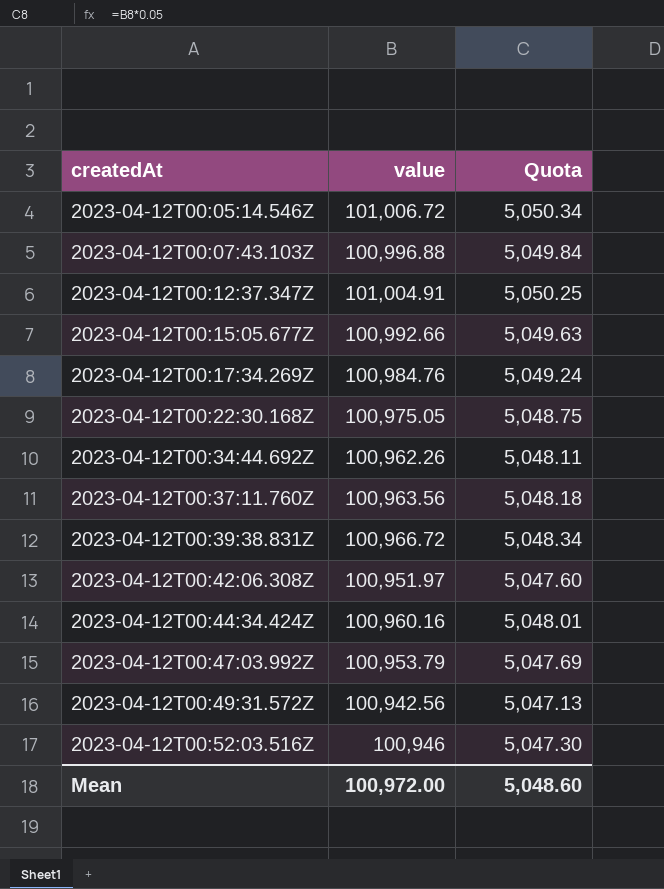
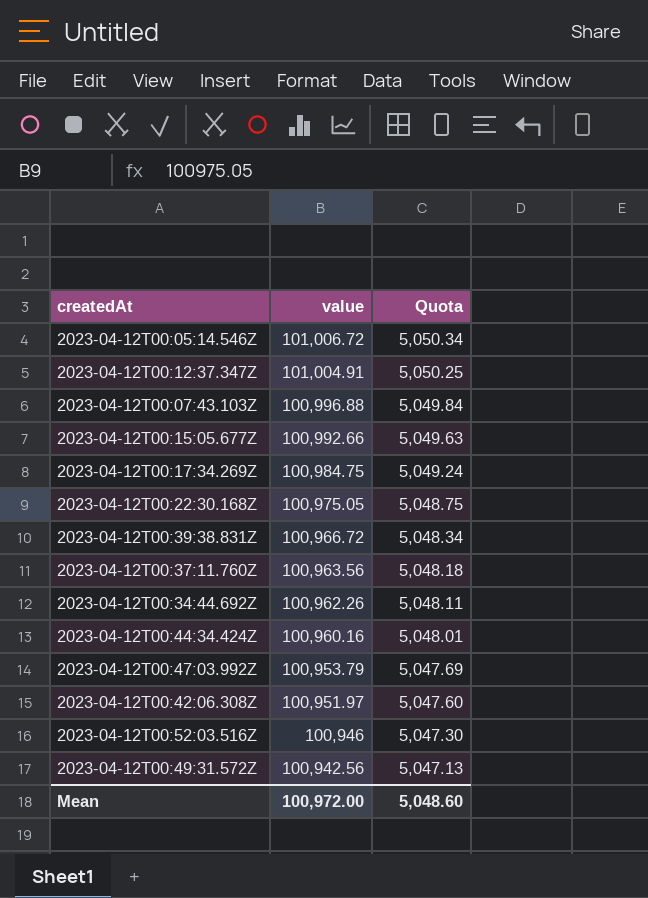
row order: createdAt ascending -> value descending
2023-04-12T00:17:34.269Z | value: 100,984.76 -> 100,984.75

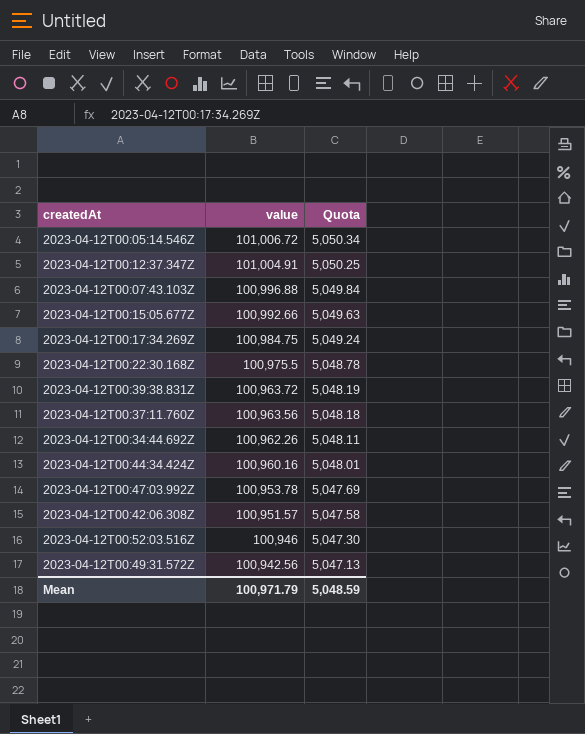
2023-04-12T00:22:30.168Z | value: 100,975.05 -> 100,975.5
2023-04-12T00:22:30.168Z | Quota: 5,048.75 -> 5,048.78
2023-04-12T00:39:38.831Z | value: 100,966.72 -> 100,963.72
2023-04-12T00:39:38.831Z | Quota: 5,048.34 -> 5,048.19
2023-04-12T00:47:03.992Z | value: 100,953.79 -> 100,953.78
2023-04-12T00:42:06.308Z | value: 100,951.97 -> 100,951.57
2023-04-12T00:42:06.308Z | Quota: 5,047.60 -> 5,047.58
Mean | value: 100,972.00 -> 100,971.79
Mean | Quota: 5,048.60 -> 5,048.59

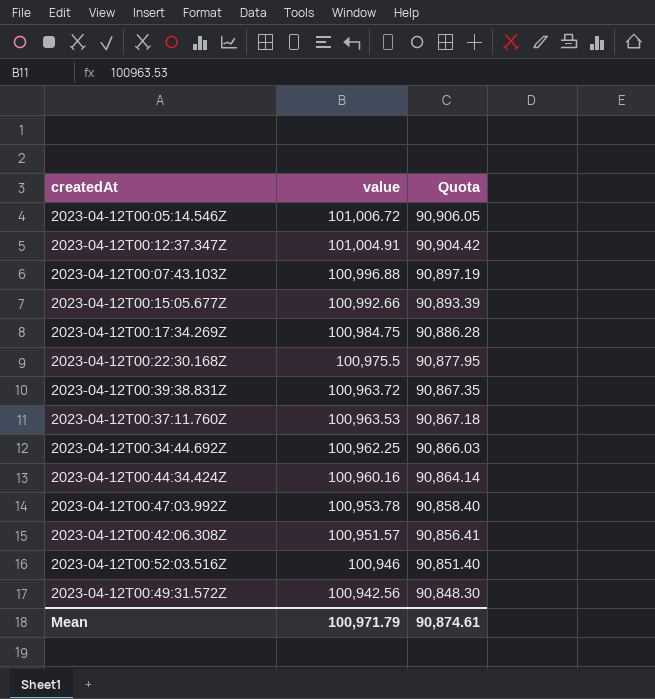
column Quota | formula: [value] * 0.05 -> [value] * 0.9
2023-04-12T00:37:11.760Z | value: 100,963.56 -> 100,963.53
2023-04-12T00:34:44.692Z | value: 100,962.26 -> 100,962.25
Mean | Quota: 5,048.59 -> 90,874.61

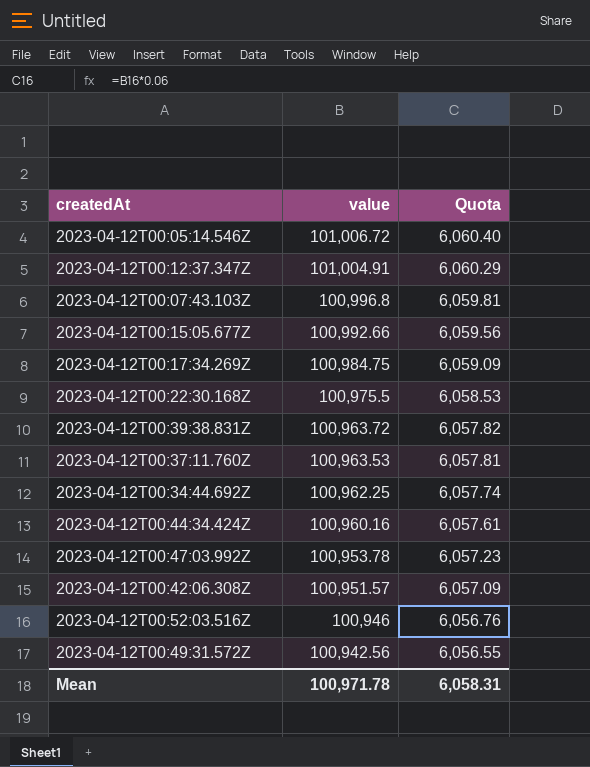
column Quota | formula: [value] * 0.9 -> [value] * 0.06
2023-04-12T00:07:43.103Z | value: 100,996.88 -> 100,996.8
Mean | value: 100,971.79 -> 100,971.78
Mean | Quota: 90,874.61 -> 6,058.31

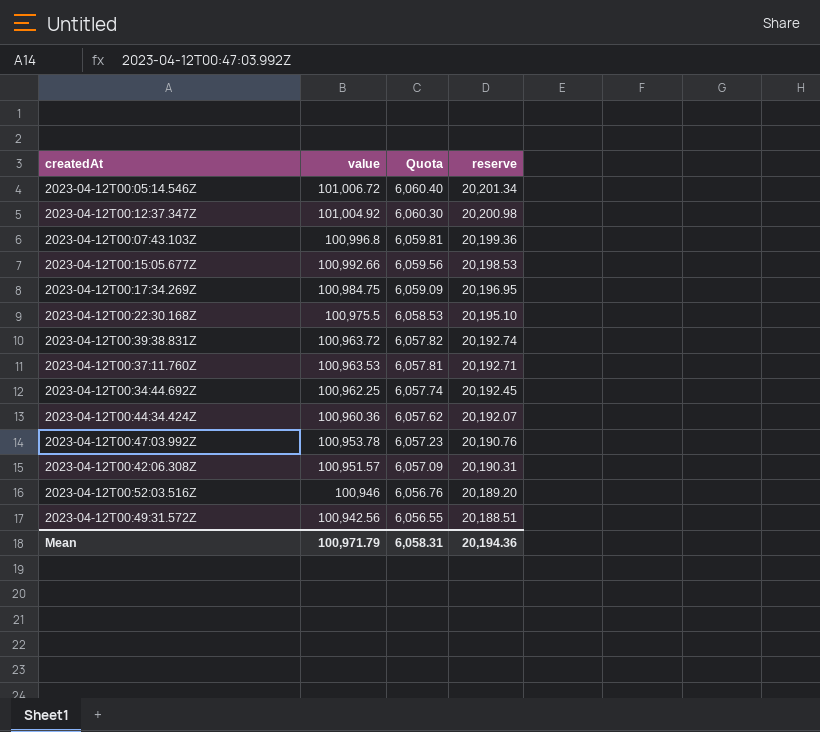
column reserve | formula: none -> [value] * 0.2
2023-04-12T00:12:37.347Z | value: 101,004.91 -> 101,004.92
2023-04-12T00:12:37.347Z | Quota: 6,060.29 -> 6,060.30
2023-04-12T00:44:34.424Z | value: 100,960.16 -> 100,960.36
2023-04-12T00:44:34.424Z | Quota: 6,057.61 -> 6,057.62
Mean | value: 100,971.78 -> 100,971.79

